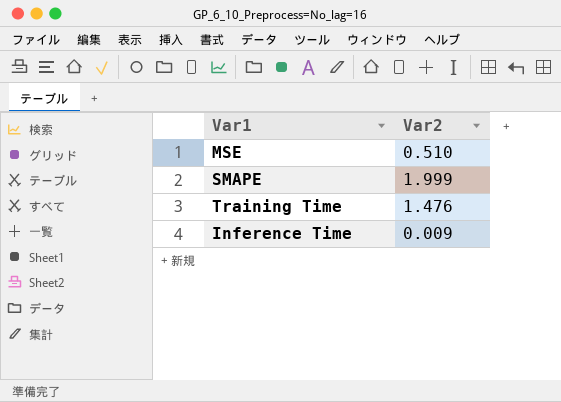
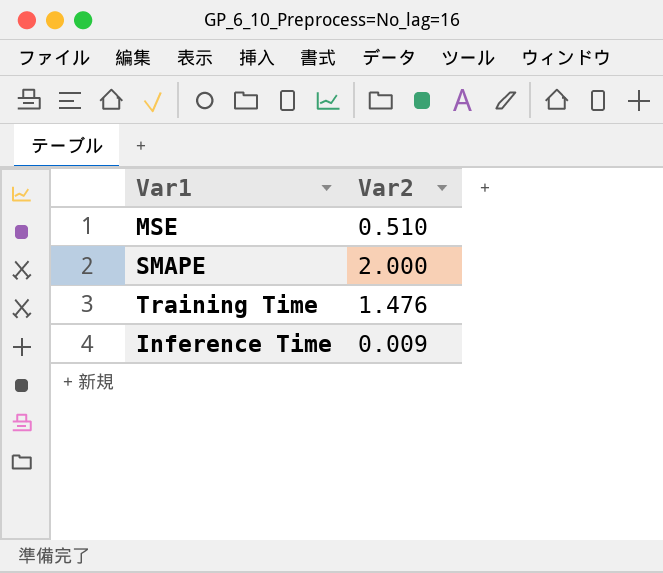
SMAPE | Var2: 1.999 -> 2.000

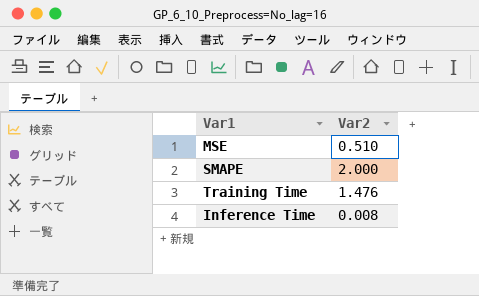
Inference Time | Var2: 0.009 -> 0.008

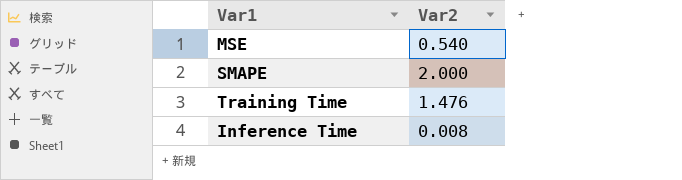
MSE | Var2: 0.510 -> 0.540

